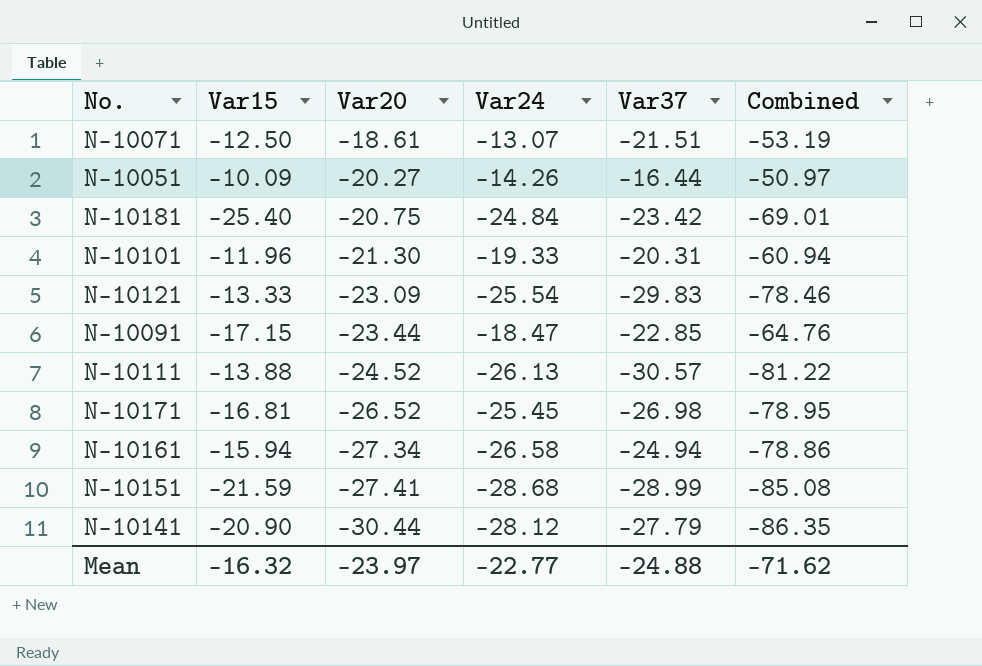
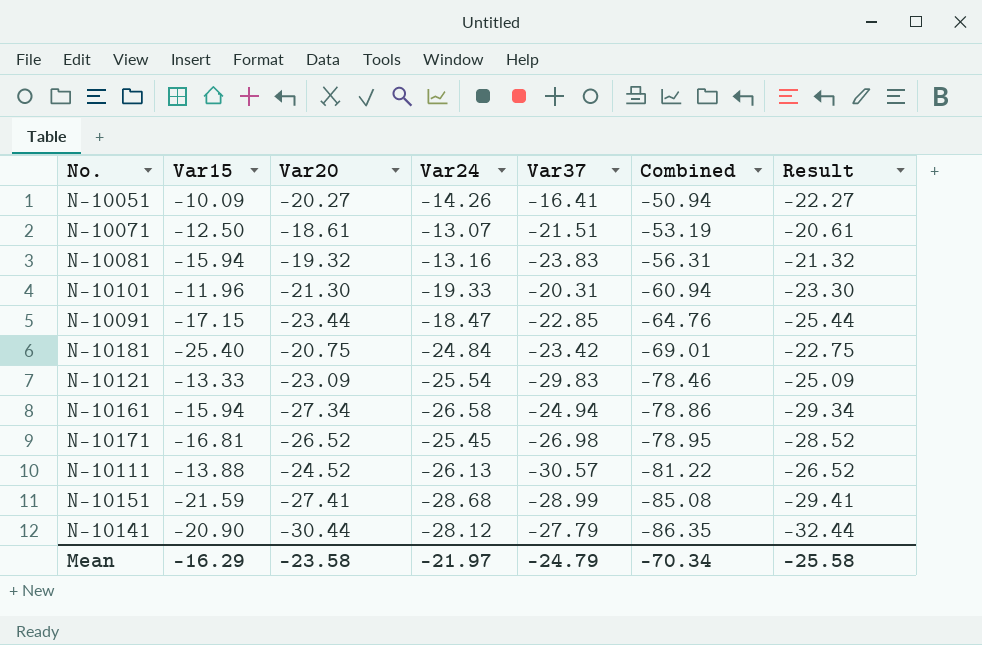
row order: Var20 descending -> Combined descending
column Result | formula: none -> [Var20] - 2
N-10051 | Var37: -16.44 -> -16.41
N-10051 | Combined: -50.97 -> -50.94
row N-10081: none -> -15.94 | -19.32 | -13.16 | -23.83 | -56.31 | -21.32
Mean | Var15: -16.32 -> -16.29
Mean | Var20: -23.97 -> -23.58
Mean | Var24: -22.77 -> -21.97
Mean | Var37: -24.88 -> -24.79
Mean | Combined: -71.62 -> -70.34

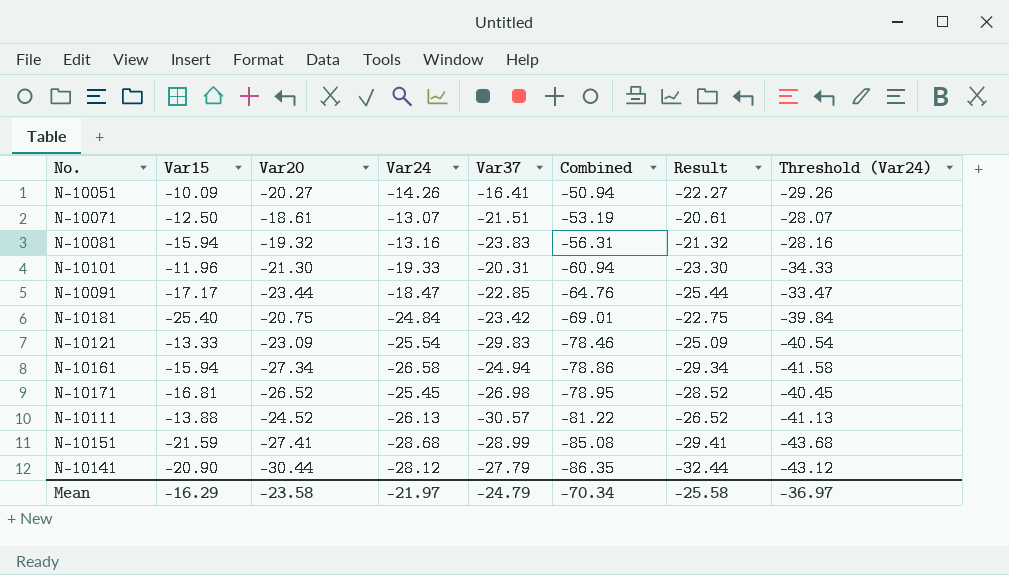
column Threshold (Var24) | formula: none -> [Var24] - 15
N-10091 | Var15: -17.15 -> -17.17

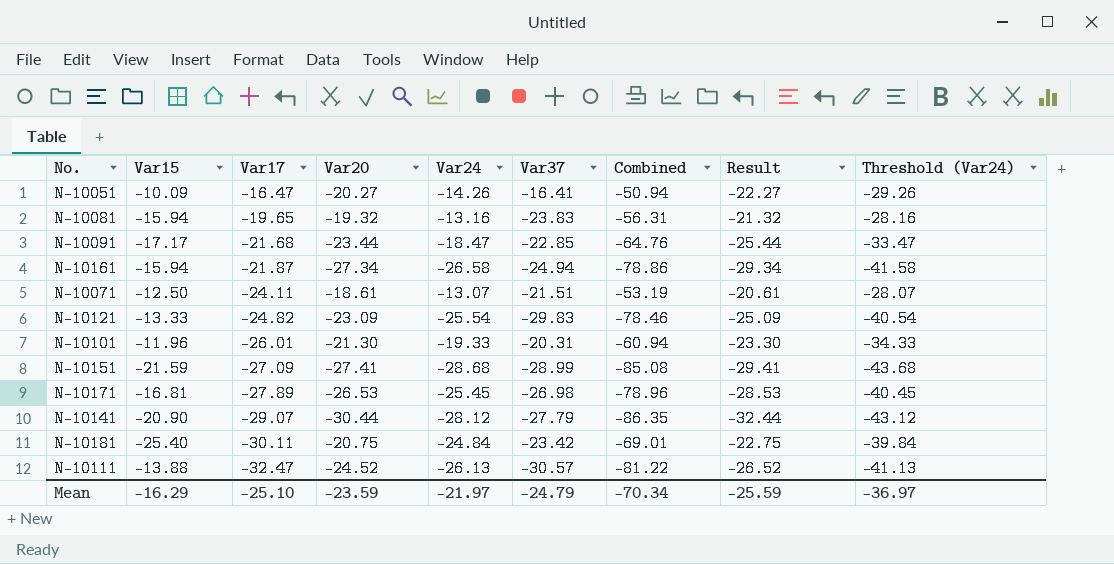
row order: Combined descending -> Var17 descending
column Var17 | position: none -> 3
N-10171 | Var20: -26.52 -> -26.53
N-10171 | Combined: -78.95 -> -78.96
N-10171 | Result: -28.52 -> -28.53
Mean | Var20: -23.58 -> -23.59
Mean | Result: -25.58 -> -25.59

